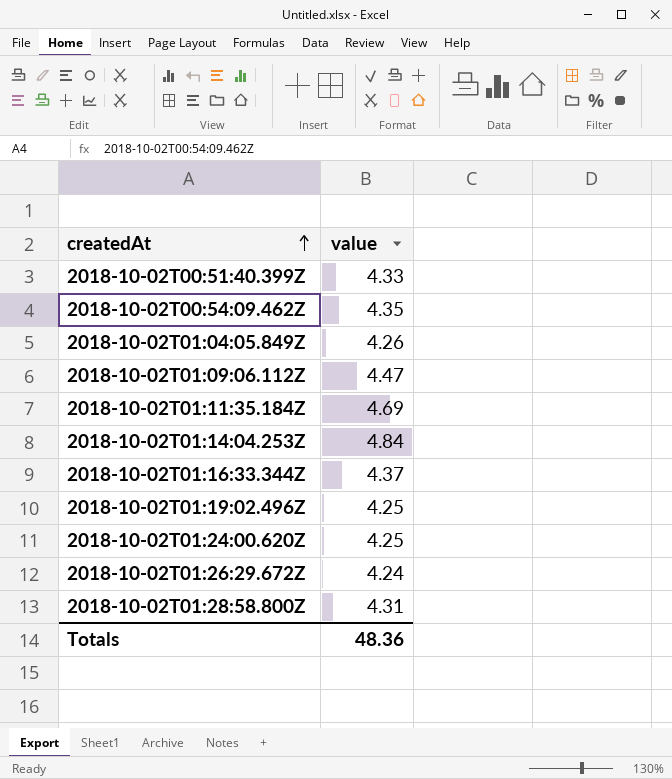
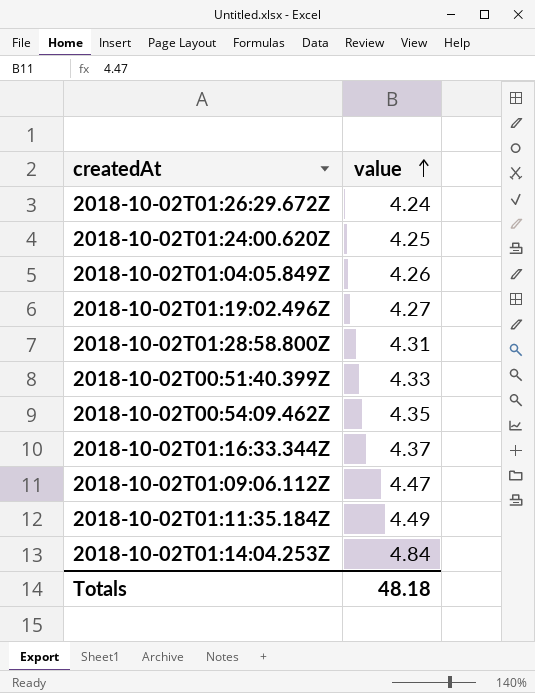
row order: createdAt ascending -> value ascending
2018-10-02T01:19:02.496Z | value: 4.25 -> 4.27
2018-10-02T01:11:35.184Z | value: 4.69 -> 4.49
Totals | value: 48.36 -> 48.18

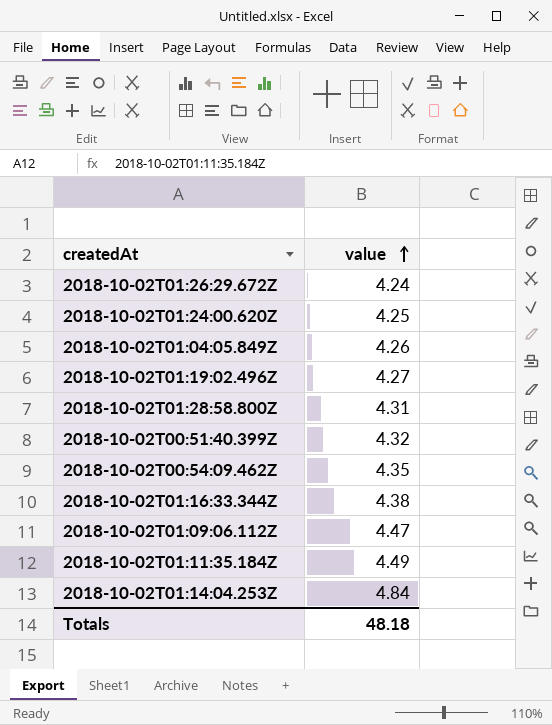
2018-10-02T00:51:40.399Z | value: 4.33 -> 4.32
2018-10-02T01:16:33.344Z | value: 4.37 -> 4.38

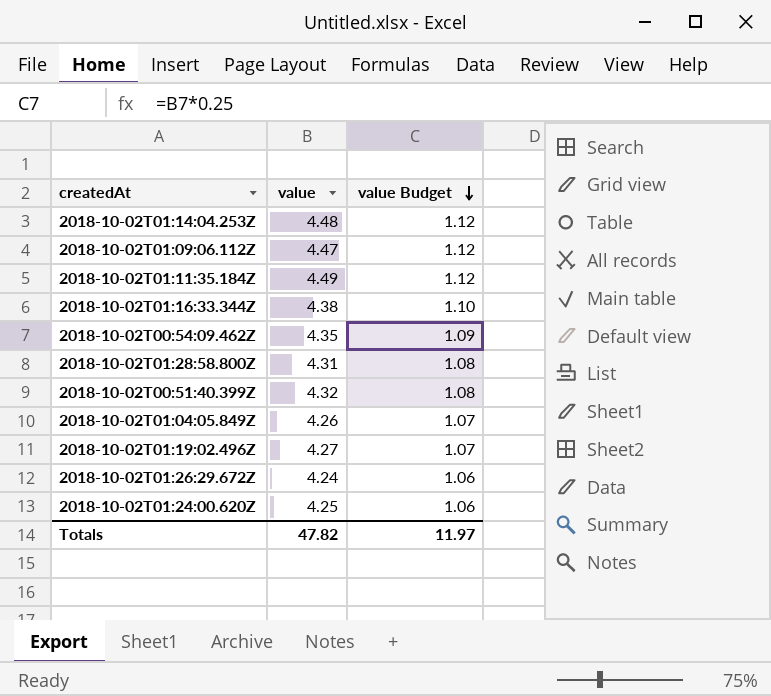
row order: value ascending -> value Budget descending
column value Budget | formula: none -> [value] * 0.25
2018-10-02T01:14:04.253Z | value: 4.84 -> 4.48
Totals | value: 48.18 -> 47.82

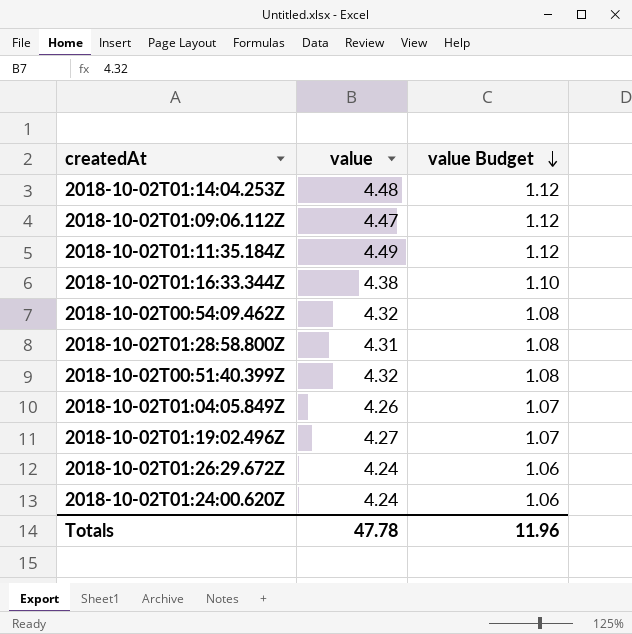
2018-10-02T00:54:09.462Z | value: 4.35 -> 4.32
2018-10-02T00:54:09.462Z | value Budget: 1.09 -> 1.08
2018-10-02T01:24:00.620Z | value: 4.25 -> 4.24
Totals | value: 47.82 -> 47.78
Totals | value Budget: 11.97 -> 11.96

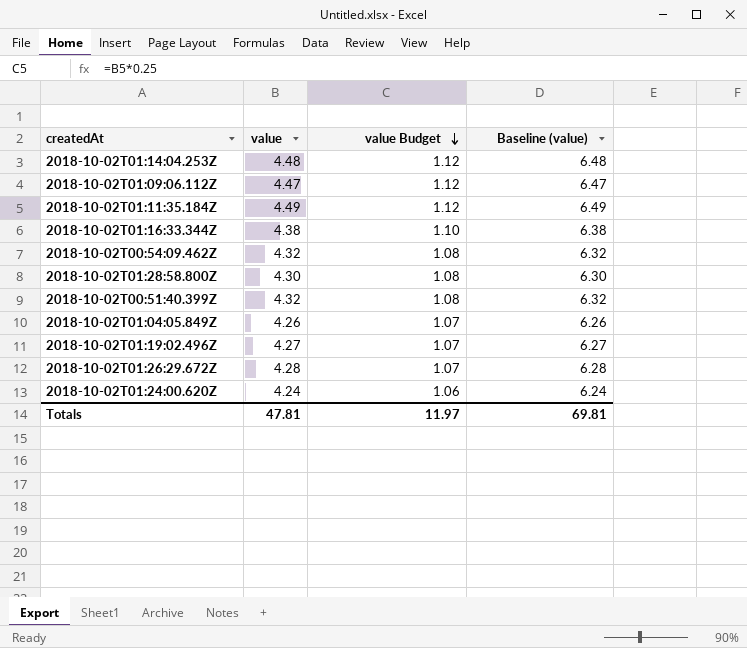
column Baseline (value) | formula: none -> [value] + 2
2018-10-02T01:28:58.800Z | value: 4.31 -> 4.30
2018-10-02T01:26:29.672Z | value: 4.24 -> 4.28
2018-10-02T01:26:29.672Z | value Budget: 1.06 -> 1.07
Totals | value: 47.78 -> 47.81
Totals | value Budget: 11.96 -> 11.97

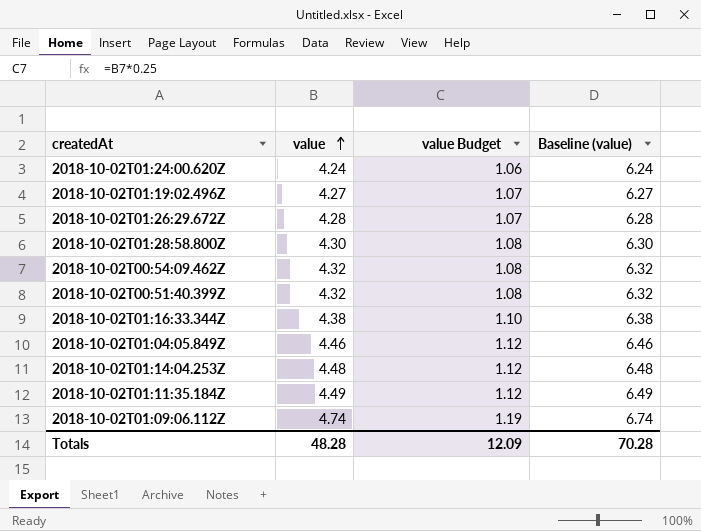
row order: value Budget descending -> value ascending
2018-10-02T01:04:05.849Z | value: 4.26 -> 4.46
2018-10-02T01:04:05.849Z | value Budget: 1.07 -> 1.12
2018-10-02T01:04:05.849Z | Baseline (value): 6.26 -> 6.46
2018-10-02T01:09:06.112Z | value: 4.47 -> 4.74
2018-10-02T01:09:06.112Z | value Budget: 1.12 -> 1.19
2018-10-02T01:09:06.112Z | Baseline (value): 6.47 -> 6.74
Totals | value: 47.81 -> 48.28
Totals | value Budget: 11.97 -> 12.09
Totals | Baseline (value): 69.81 -> 70.28

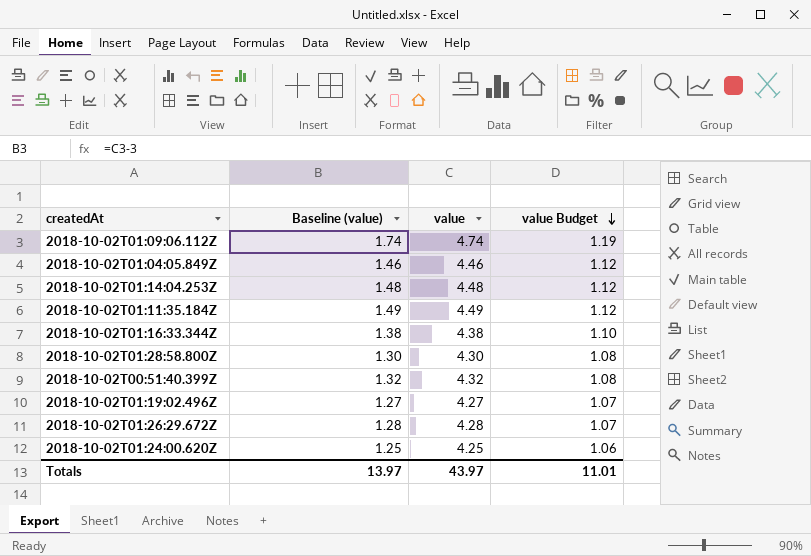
row order: value ascending -> value Budget descending
column Baseline (value) | formula: [value] + 2 -> [value] - 3
column Baseline (value) | position: 4 -> 2
row 2018-10-02T00:54:09.462Z: 4.32 | 1.08 | 6.32 -> none
2018-10-02T01:24:00.620Z | value: 4.24 -> 4.25
Totals | Baseline (value): 70.28 -> 13.97
Totals | value: 48.28 -> 43.97
Totals | value Budget: 12.09 -> 11.01

